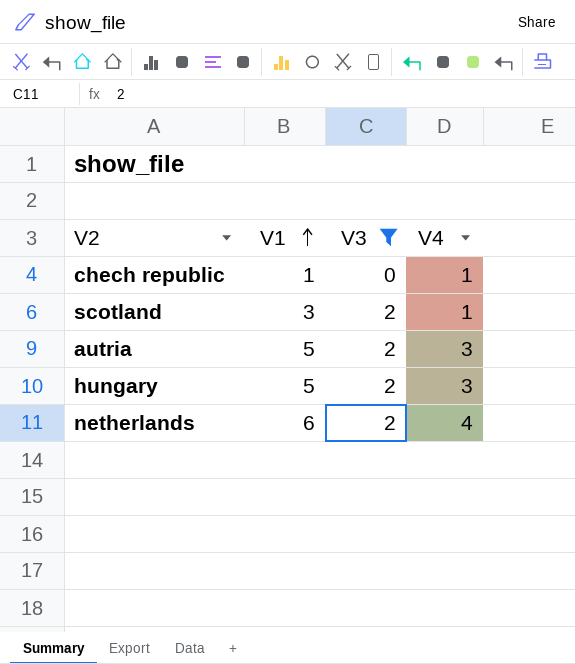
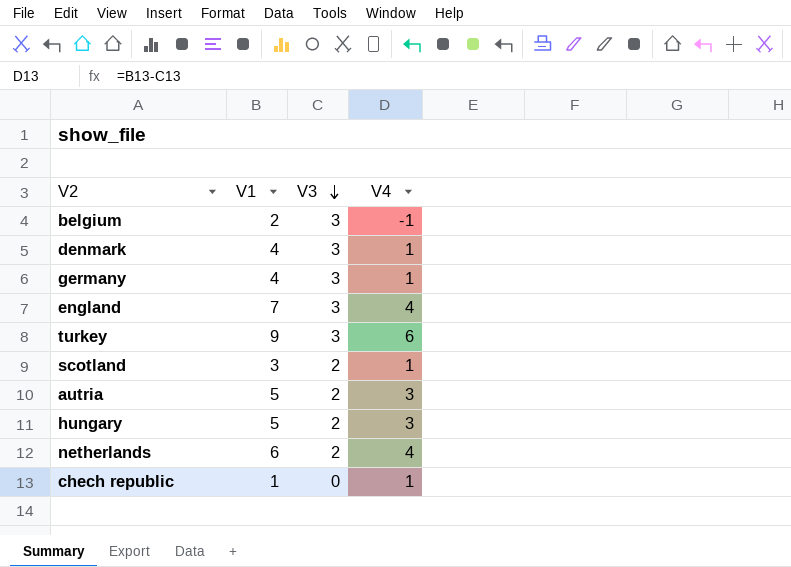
filter: V3 != 3 -> none
row order: V1 ascending -> V3 descending

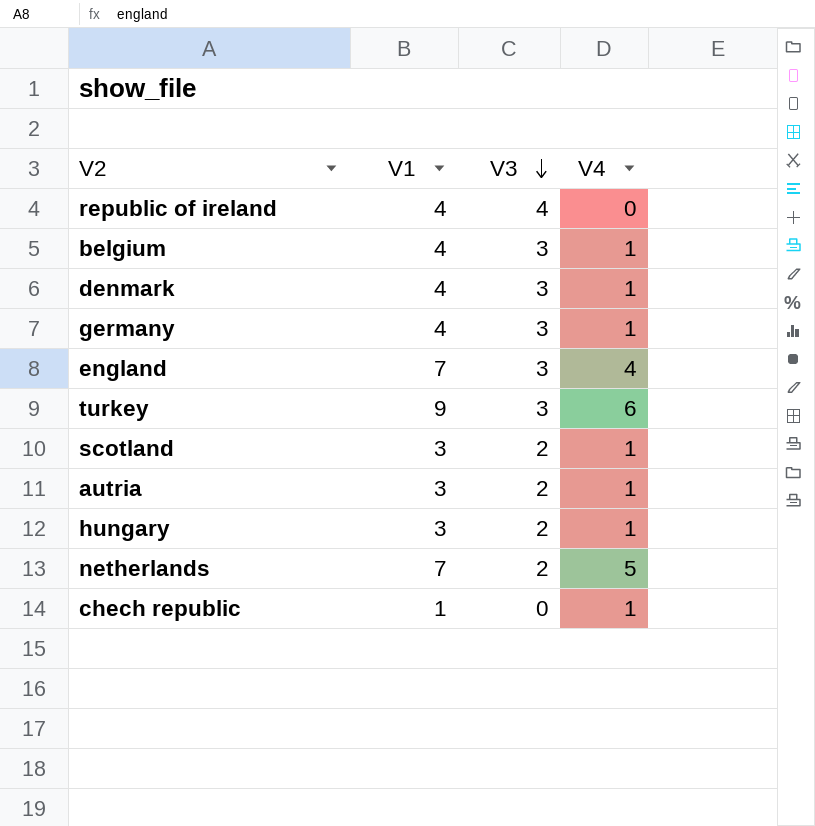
row republic of ireland: none -> 4 | 4 | 0
belgium | V1: 2 -> 4
belgium | V4: -1 -> 1
autria | V1: 5 -> 3
autria | V4: 3 -> 1
hungary | V1: 5 -> 3
hungary | V4: 3 -> 1
netherlands | V1: 6 -> 7
netherlands | V4: 4 -> 5

